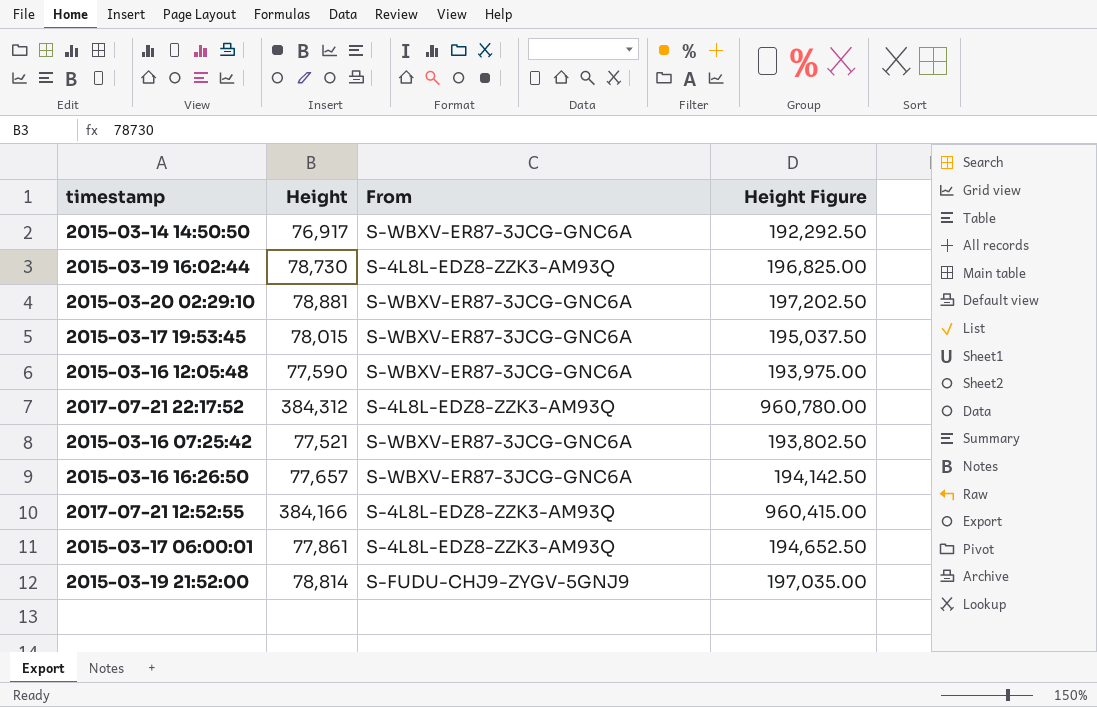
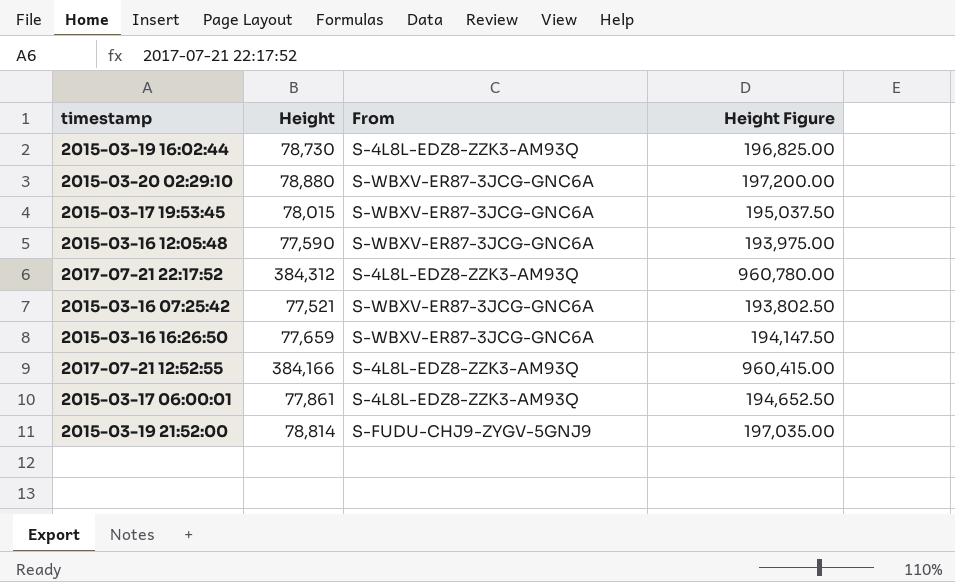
row 2015-03-14 14:50:50: 76,917 | S-WBXV-ER87-3JCG-GNC6A | 192,292.50 -> none
2015-03-20 02:29:10 | Height: 78,881 -> 78,880
2015-03-20 02:29:10 | Height Figure: 197,202.50 -> 197,200.00
2015-03-16 16:26:50 | Height: 77,657 -> 77,659
2015-03-16 16:26:50 | Height Figure: 194,142.50 -> 194,147.50

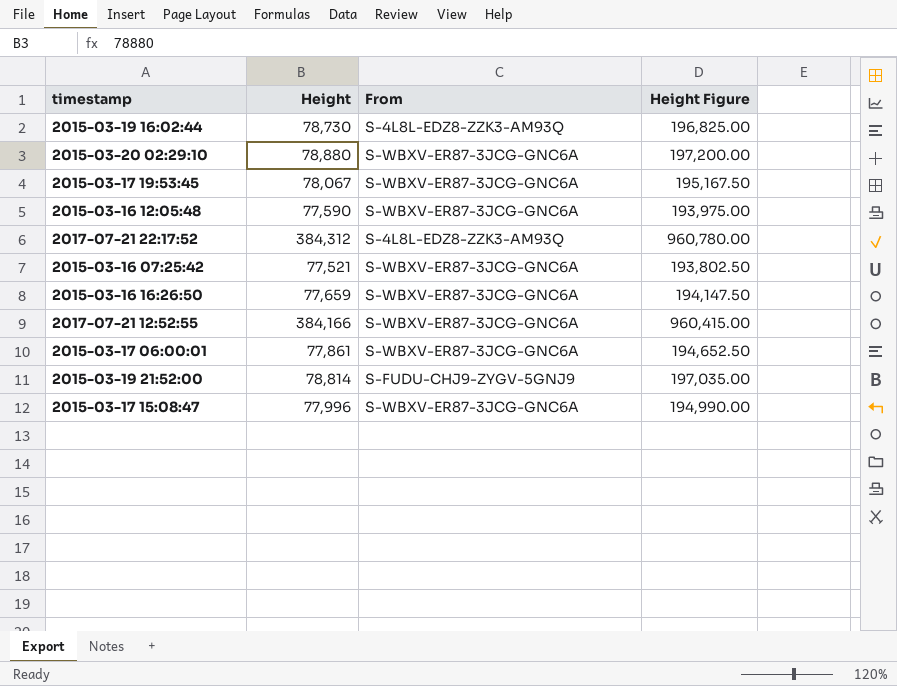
2015-03-17 19:53:45 | Height: 78,015 -> 78,067
2015-03-17 19:53:45 | Height Figure: 195,037.50 -> 195,167.50
2017-07-21 12:52:55 | From: S-4L8L-EDZ8-ZZK3-AM93Q -> S-WBXV-ER87-3JCG-GNC6A
2015-03-17 06:00:01 | From: S-4L8L-EDZ8-ZZK3-AM93Q -> S-WBXV-ER87-3JCG-GNC6A
row 2015-03-17 15:08:47: none -> 77,996 | S-WBXV-ER87-3JCG-GNC6A | 194,990.00

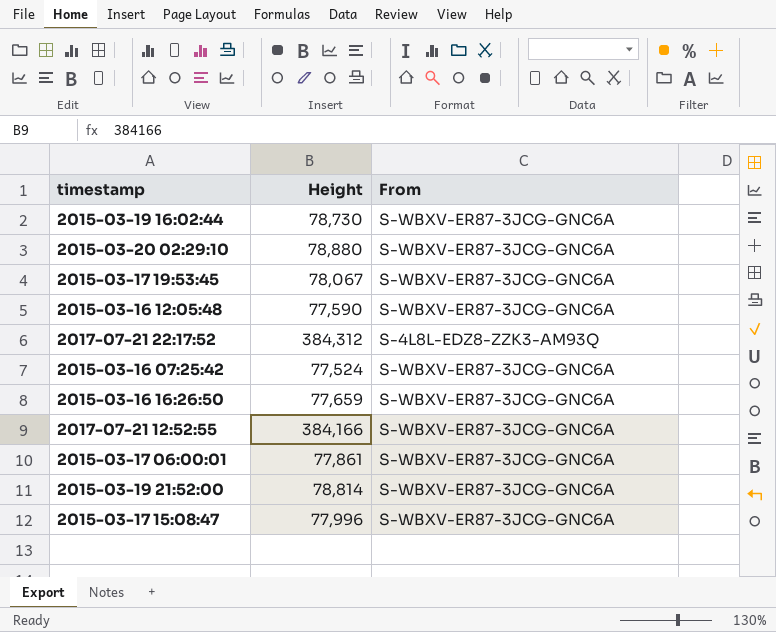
column Height Figure | formula: [Height] * 2.5 -> none
2015-03-19 16:02:44 | From: S-4L8L-EDZ8-ZZK3-AM93Q -> S-WBXV-ER87-3JCG-GNC6A
2015-03-16 07:25:42 | Height: 77,521 -> 77,524
2015-03-19 21:52:00 | From: S-FUDU-CHJ9-ZYGV-5GNJ9 -> S-WBXV-ER87-3JCG-GNC6A

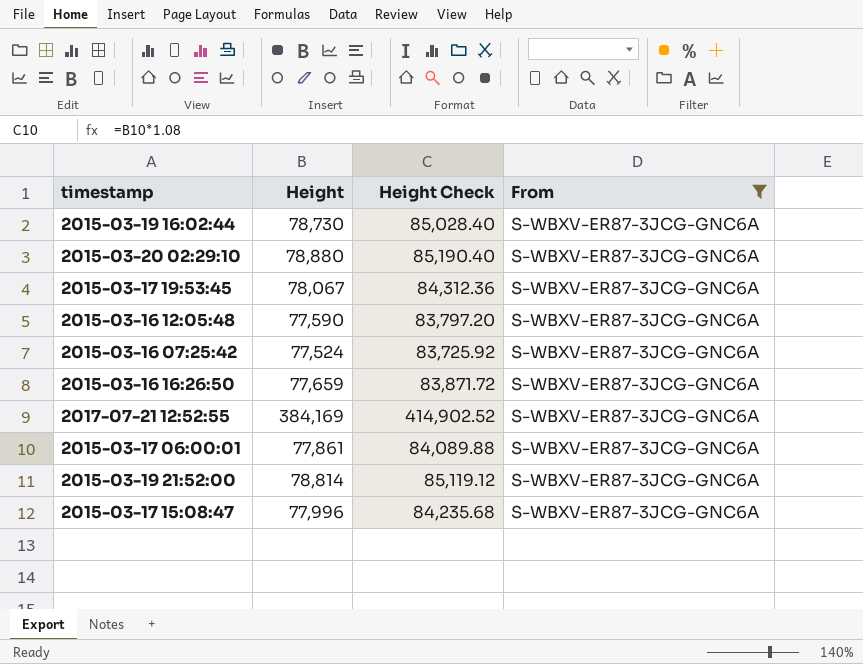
filter: none -> From = S-WBXV-ER87-3JCG-GNC6A
column Height Check | formula: none -> [Height] * 1.08
2017-07-21 12:52:55 | Height: 384,166 -> 384,169

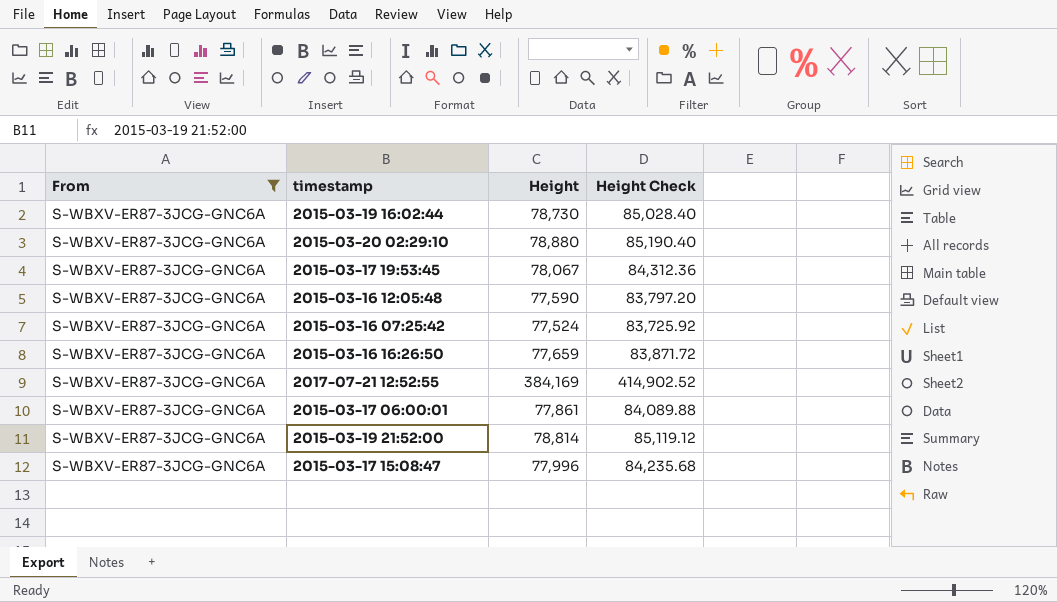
column From | position: 4 -> 1

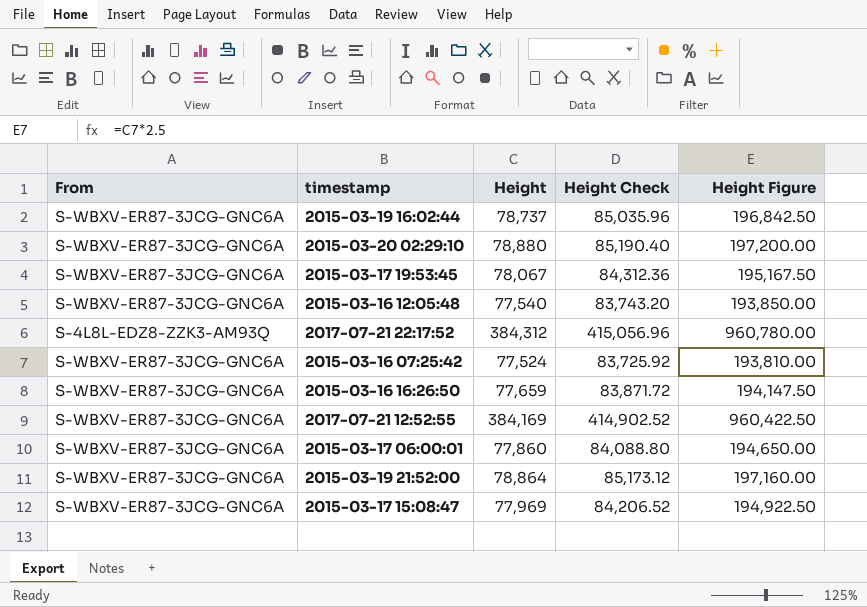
filter: From = S-WBXV-ER87-3JCG-GNC6A -> none
column Height Figure | formula: none -> [Height] * 2.5
2015-03-19 16:02:44 | Height: 78,730 -> 78,737
2015-03-19 16:02:44 | Height Check: 85,028.40 -> 85,035.96
2015-03-16 12:05:48 | Height: 77,590 -> 77,540
2015-03-16 12:05:48 | Height Check: 83,797.20 -> 83,743.20
2015-03-17 06:00:01 | Height: 77,861 -> 77,860
2015-03-17 06:00:01 | Height Check: 84,089.88 -> 84,088.80
2015-03-19 21:52:00 | Height: 78,814 -> 78,864
2015-03-19 21:52:00 | Height Check: 85,119.12 -> 85,173.12
2015-03-17 15:08:47 | Height: 77,996 -> 77,969
2015-03-17 15:08:47 | Height Check: 84,235.68 -> 84,206.52

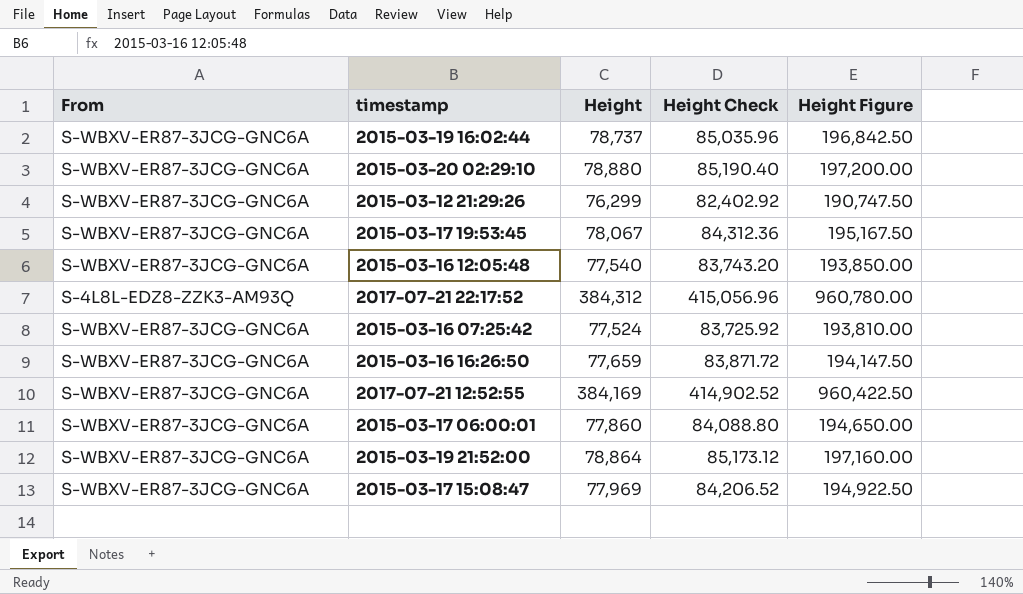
row 2015-03-12 21:29:26: none -> S-WBXV-ER87-3JCG-GNC6A | 76,299 | 82,402.92 | 190,747.50

